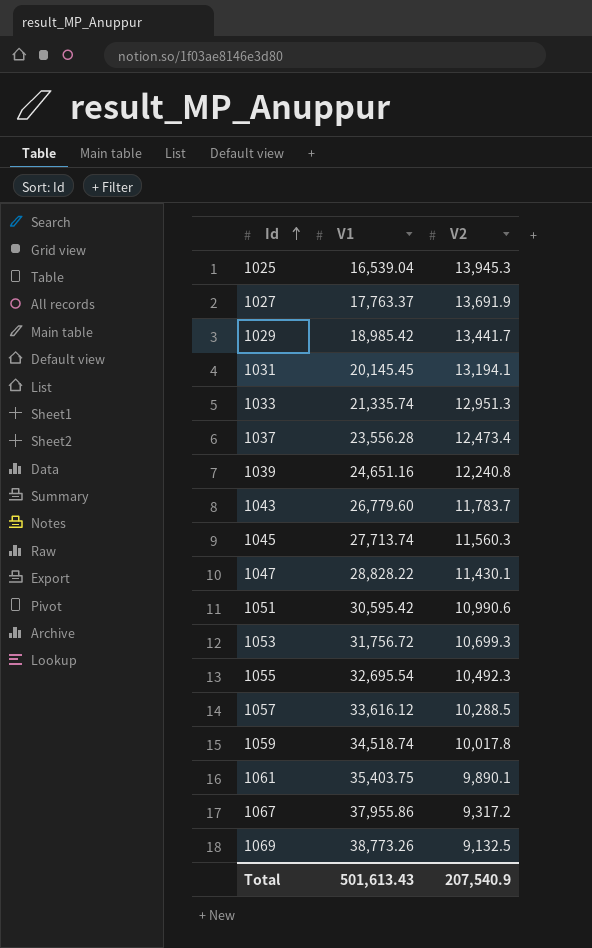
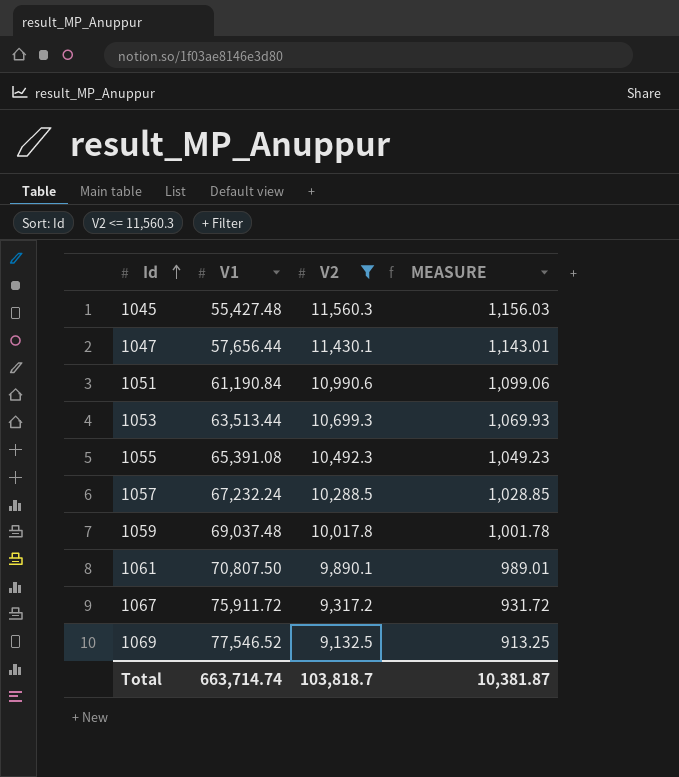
filter: none -> V2 <= 11,560.3
column MEASURE | formula: none -> [V2] * 0.1
1045 | V1: 27,713.74 -> 55,427.48
1047 | V1: 28,828.22 -> 57,656.44
1051 | V1: 30,595.42 -> 61,190.84
1053 | V1: 31,756.72 -> 63,513.44
1055 | V1: 32,695.54 -> 65,391.08
1057 | V1: 33,616.12 -> 67,232.24
1059 | V1: 34,518.74 -> 69,037.48
1061 | V1: 35,403.75 -> 70,807.50
1067 | V1: 37,955.86 -> 75,911.72
1069 | V1: 38,773.26 -> 77,546.52
Total | V1: 501,613.43 -> 663,714.74
Total | V2: 207,540.9 -> 103,818.7

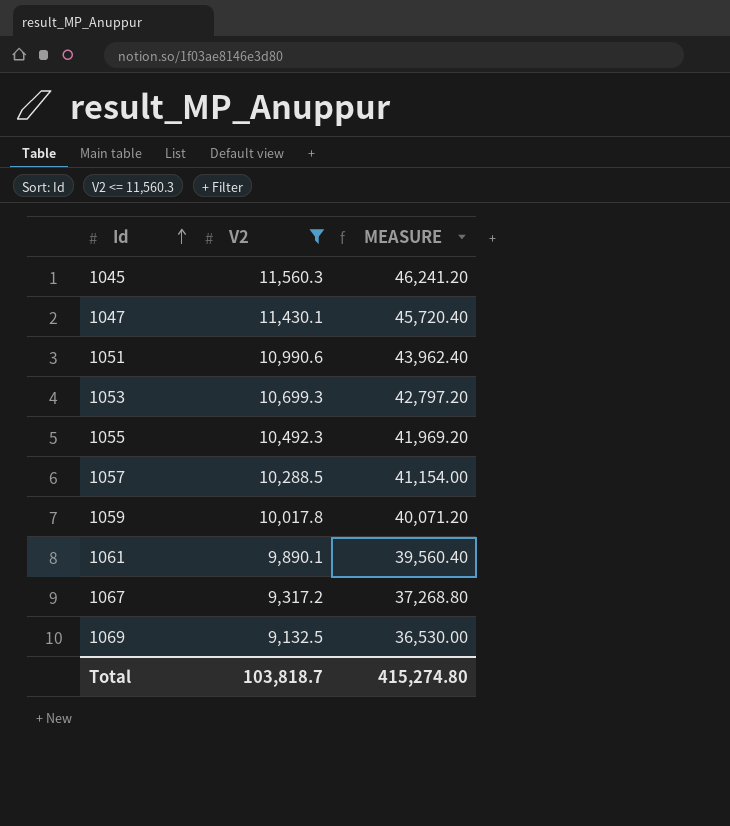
column V1 | position: 2 -> none
column MEASURE | formula: [V2] * 0.1 -> [V2] * 4
Total | MEASURE: 10,381.87 -> 415,274.80

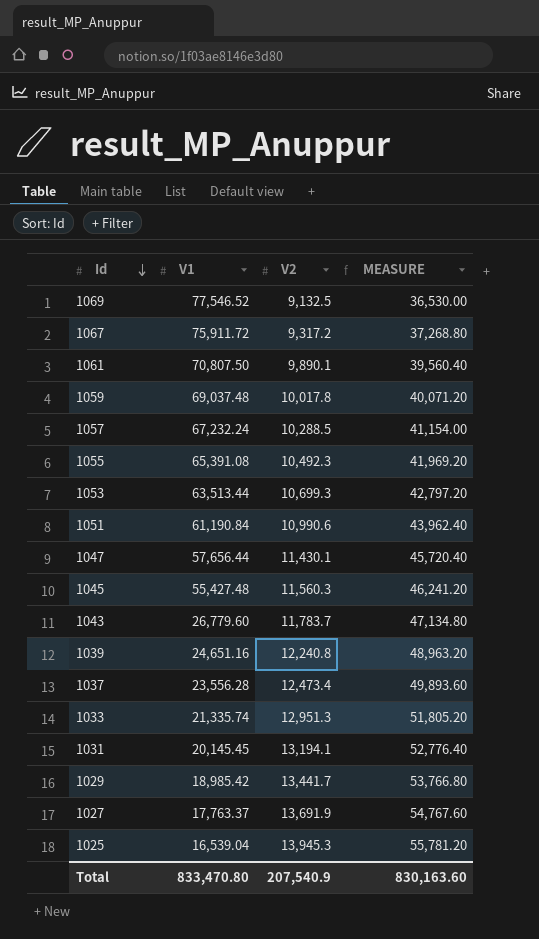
filter: V2 <= 11,560.3 -> none
row order: Id ascending -> Id descending
column V1 | position: none -> 2
Total | V2: 103,818.7 -> 207,540.9
Total | MEASURE: 415,274.80 -> 830,163.60

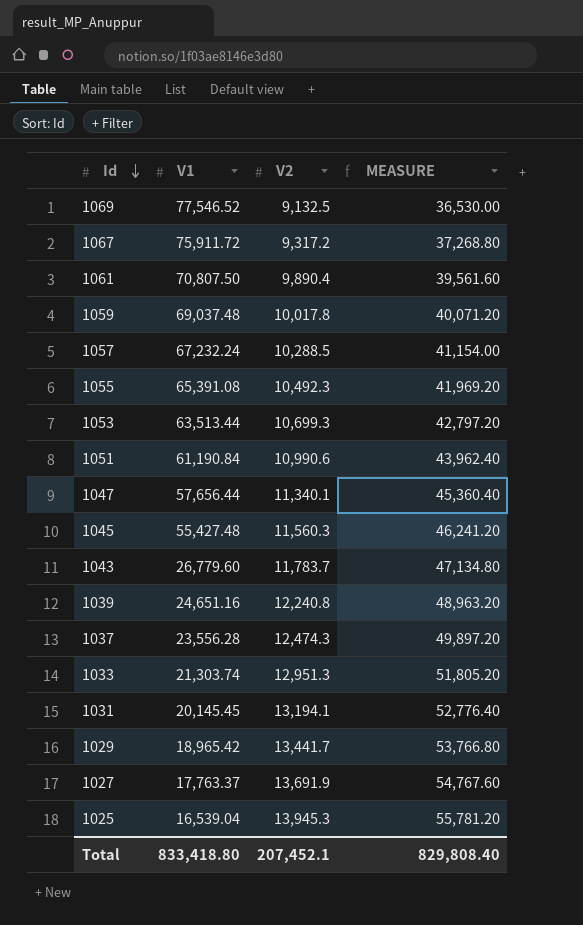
1061 | V2: 9,890.1 -> 9,890.4
1061 | MEASURE: 39,560.40 -> 39,561.60
1047 | V2: 11,430.1 -> 11,340.1
1047 | MEASURE: 45,720.40 -> 45,360.40
1037 | V2: 12,473.4 -> 12,474.3
1037 | MEASURE: 49,893.60 -> 49,897.20
1033 | V1: 21,335.74 -> 21,303.74
1029 | V1: 18,985.42 -> 18,965.42
Total | V1: 833,470.80 -> 833,418.80
Total | V2: 207,540.9 -> 207,452.1
Total | MEASURE: 830,163.60 -> 829,808.40

